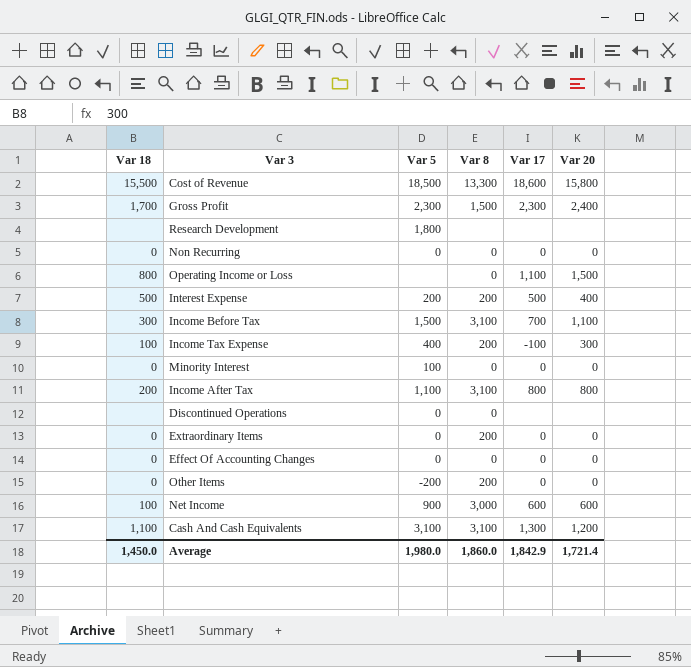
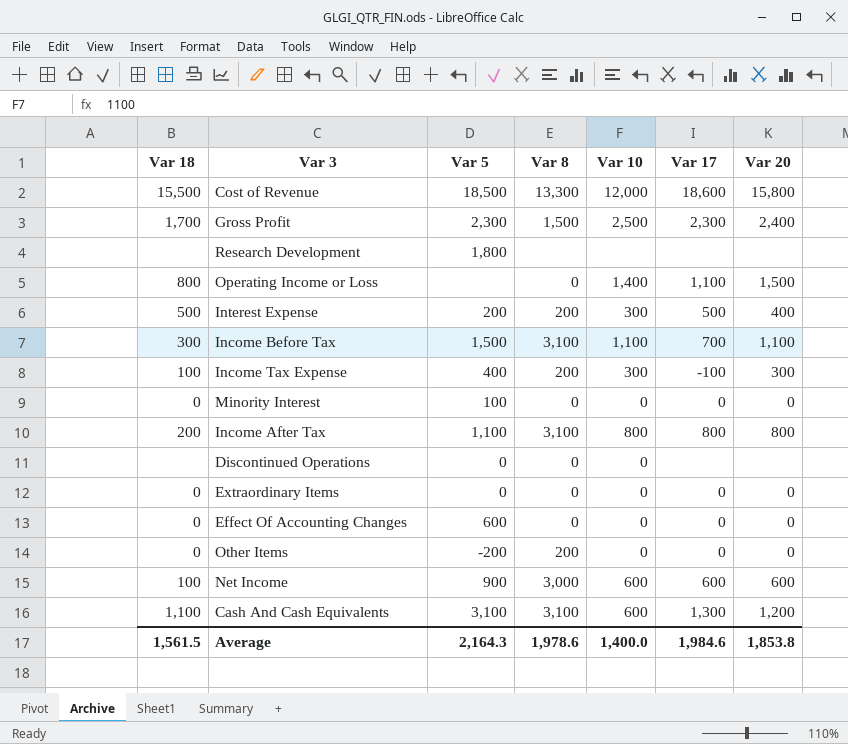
column Var 10 | position: none -> 5
row Non Recurring: 0 | 0 | 0 | 0 | 0 -> none
Extraordinary Items | Var 8: 200 -> 0
Effect Of Accounting Changes | Var 5: 0 -> 600
Average | Var 18: 1,450.0 -> 1,561.5
Average | Var 5: 1,980.0 -> 2,164.3
Average | Var 8: 1,860.0 -> 1,978.6
Average | Var 17: 1,842.9 -> 1,984.6
Average | Var 20: 1,721.4 -> 1,853.8

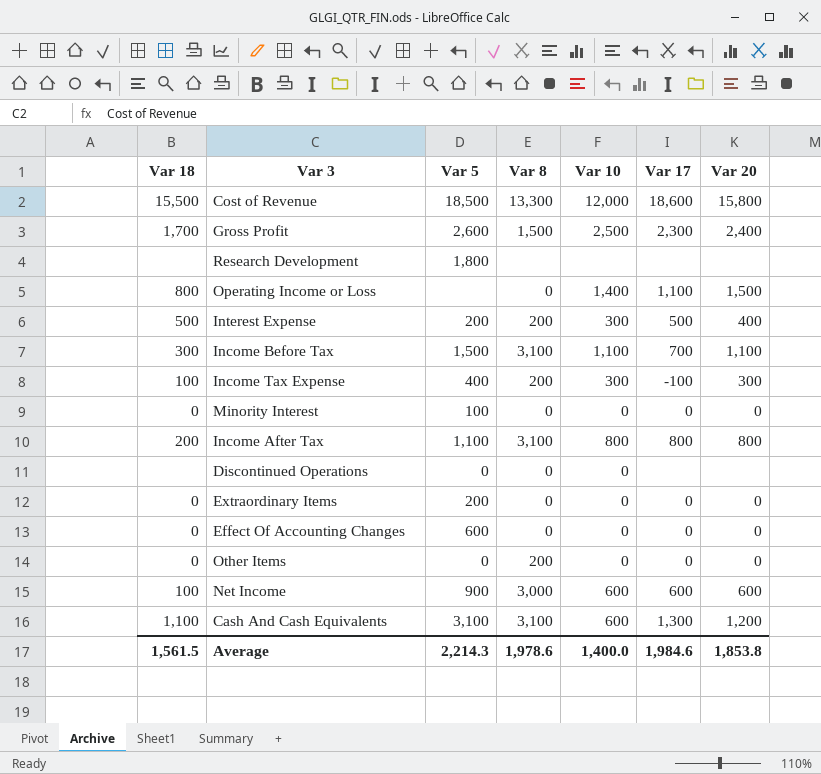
Gross Profit | Var 5: 2,300 -> 2,600
Extraordinary Items | Var 5: 0 -> 200
Other Items | Var 5: -200 -> 0
Average | Var 5: 2,164.3 -> 2,214.3

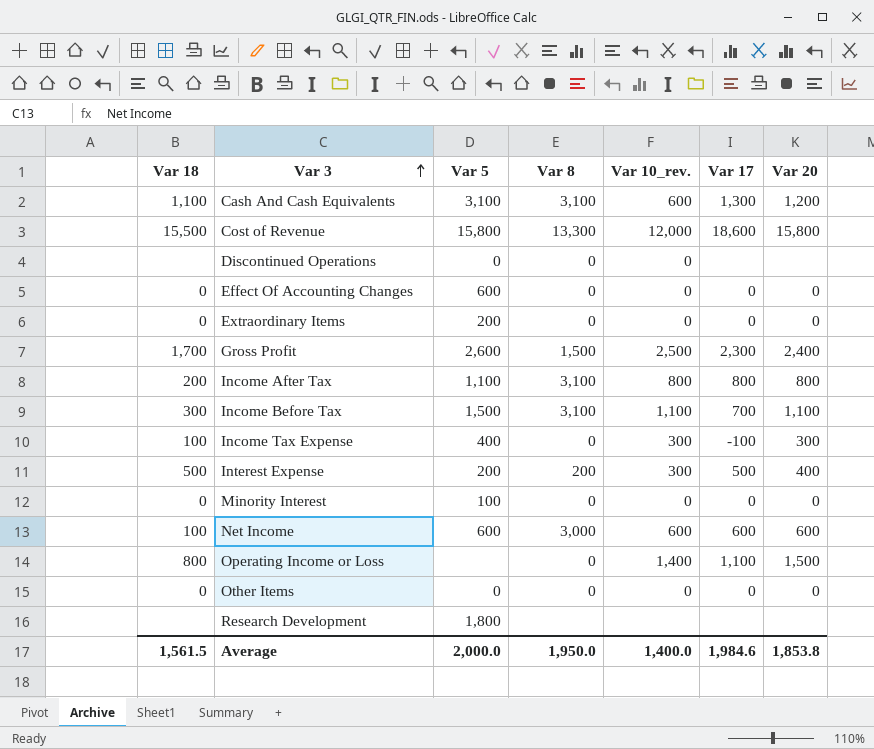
row order: none -> Var 3 ascending
column name: Var 10 -> Var 10_rev.
Cost of Revenue | Var 5: 18,500 -> 15,800
Income Tax Expense | Var 8: 200 -> 0
Net Income | Var 5: 900 -> 600
Other Items | Var 8: 200 -> 0
Average | Var 5: 2,214.3 -> 2,000.0
Average | Var 8: 1,978.6 -> 1,950.0

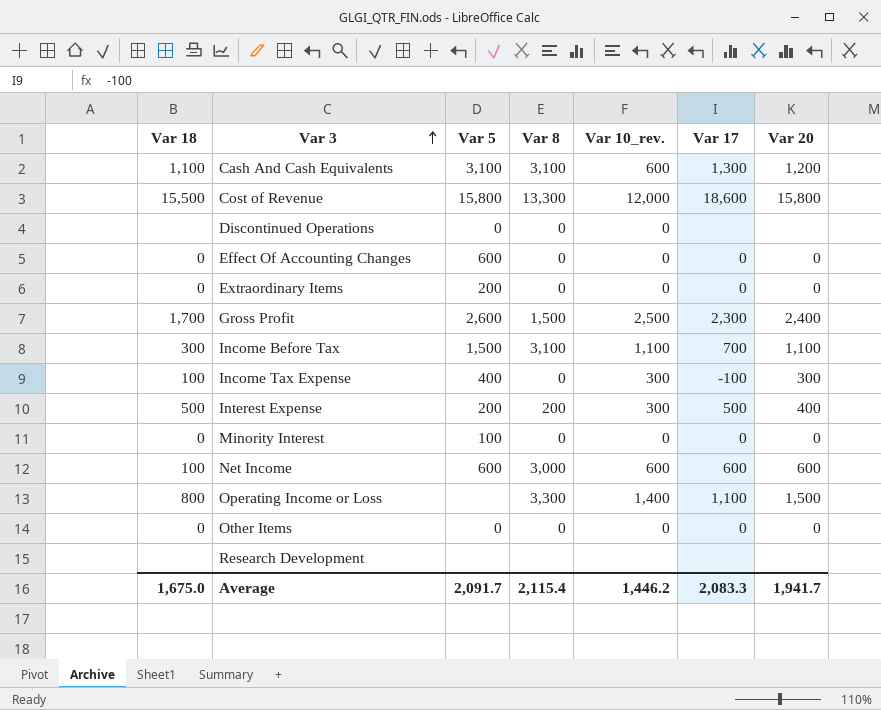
row Income After Tax: 200 | 1,100 | 3,100 | 800 | 800 | 800 -> none
Operating Income or Loss | Var 8: 0 -> 3,300
Research Development | Var 5: 1,800 -> none
Average | Var 18: 1,561.5 -> 1,675.0
Average | Var 5: 2,000.0 -> 2,091.7
Average | Var 8: 1,950.0 -> 2,115.4
Average | Var 10_rev.: 1,400.0 -> 1,446.2
Average | Var 17: 1,984.6 -> 2,083.3
Average | Var 20: 1,853.8 -> 1,941.7

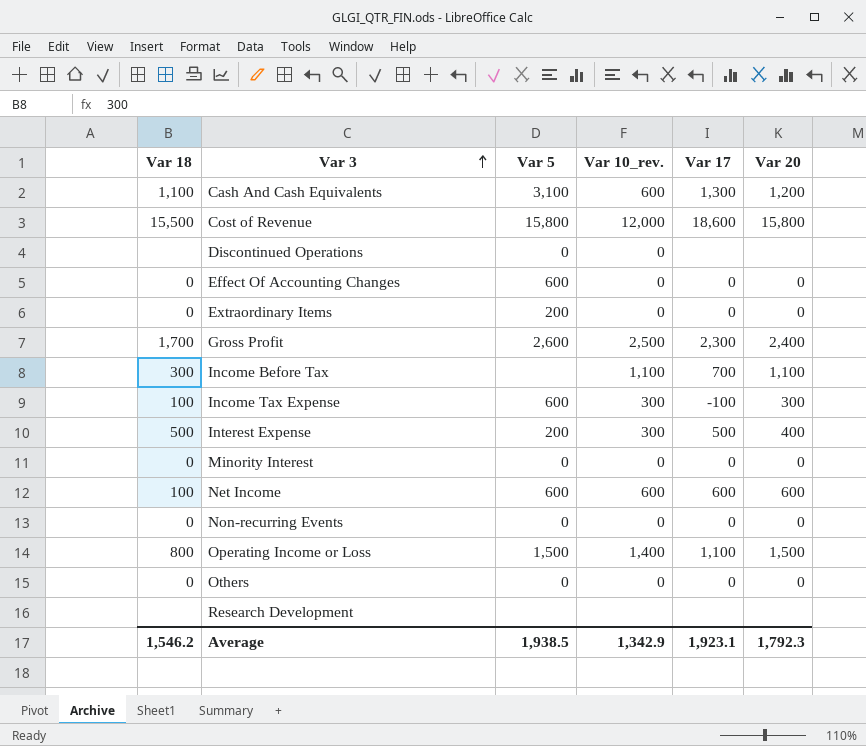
column Var 8 | position: 4 -> none
row Other Items: 0 | 0 | 0 | 0 | 0 | 0 -> none
Income Before Tax | Var 5: 1,500 -> none
Income Tax Expense | Var 5: 400 -> 600
Minority Interest | Var 5: 100 -> 0
row Non-recurring Events: none -> 0 | 0 | 0 | 0 | 0
Operating Income or Loss | Var 5: none -> 1,500
row Others: none -> 0 | 0 | 0 | 0 | 0
Average | Var 18: 1,675.0 -> 1,546.2
Average | Var 5: 2,091.7 -> 1,938.5
Average | Var 10_rev.: 1,446.2 -> 1,342.9
Average | Var 17: 2,083.3 -> 1,923.1
Average | Var 20: 1,941.7 -> 1,792.3

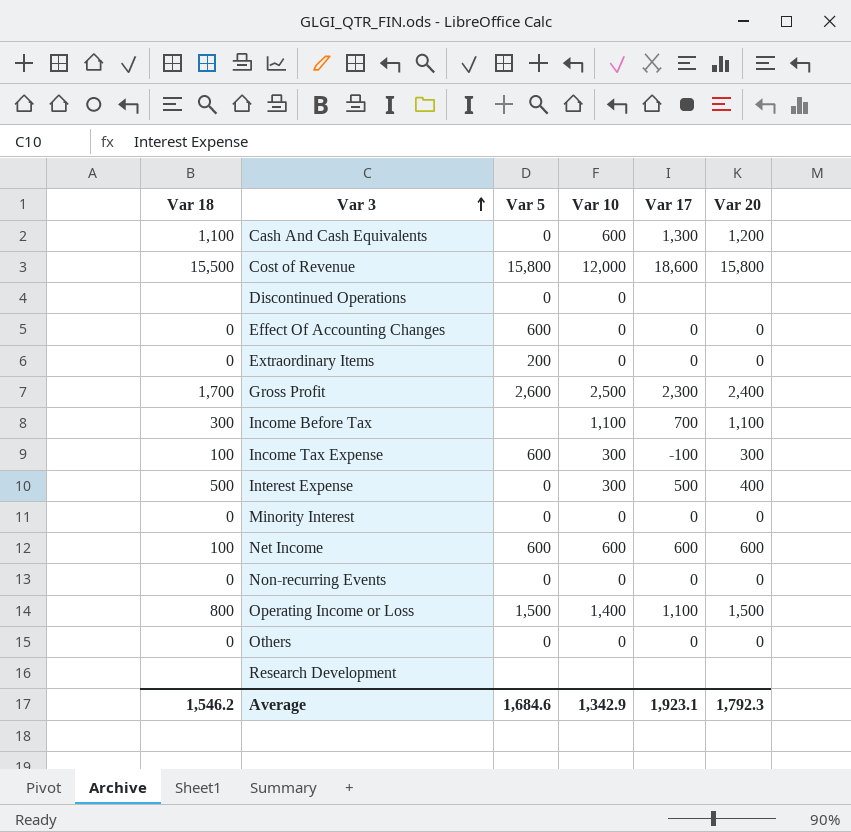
column name: Var 10_rev. -> Var 10
Cash And Cash Equivalents | Var 5: 3,100 -> 0
Interest Expense | Var 5: 200 -> 0
Average | Var 5: 1,938.5 -> 1,684.6

